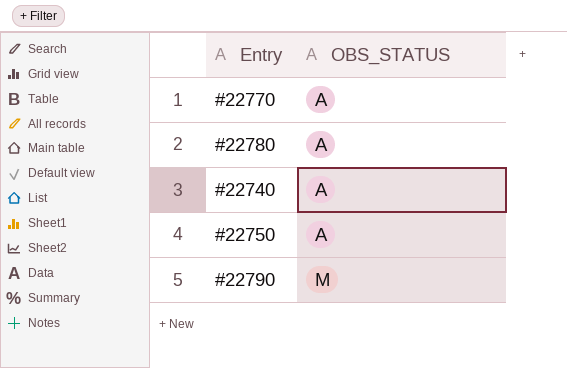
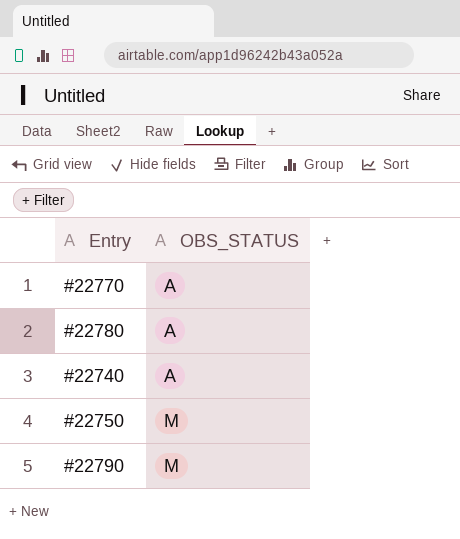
#22750 | OBS_STATUS: A -> M

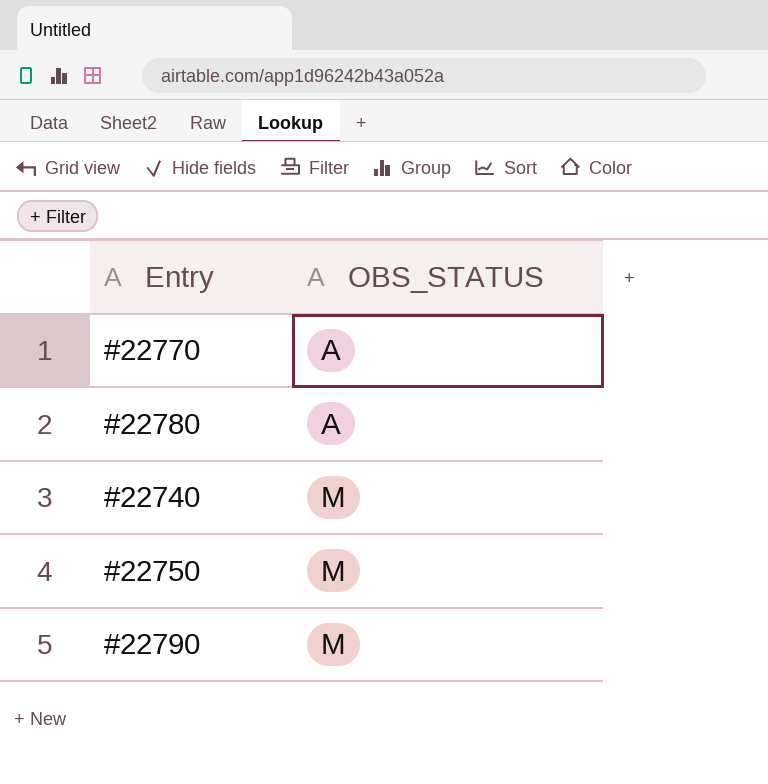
#22740 | OBS_STATUS: A -> M

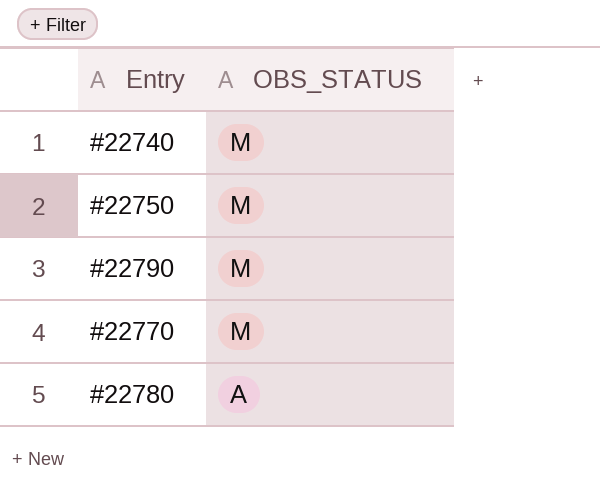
row order: OBS_STATUS ascending -> OBS_STATUS descending
#22770 | OBS_STATUS: A -> M

